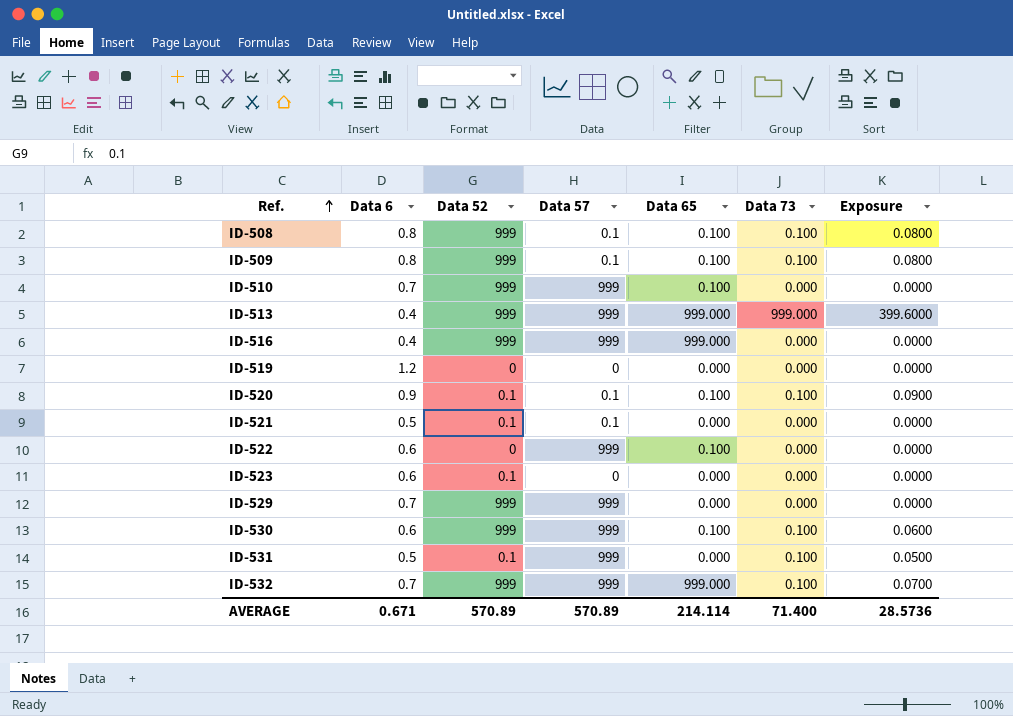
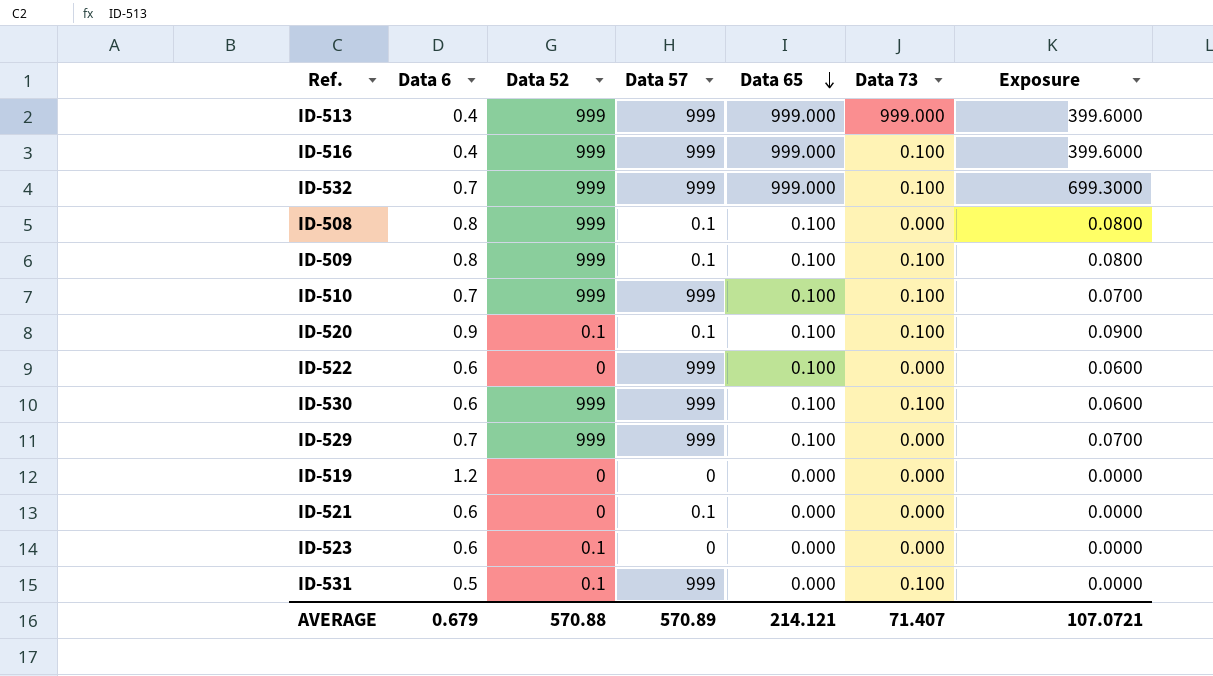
row order: Ref. ascending -> Data 65 descending
column Exposure | formula: [Data 6] * [Data 73] -> [Data 6] * [Data 65]
ID-516 | Data 73: 0.000 -> 0.100
ID-508 | Data 73: 0.100 -> 0.000
ID-510 | Data 73: 0.000 -> 0.100
ID-529 | Data 65: 0.000 -> 0.100
ID-521 | Data 6: 0.5 -> 0.6
ID-521 | Data 52: 0.1 -> 0
AVERAGE | Data 6: 0.671 -> 0.679
AVERAGE | Data 52: 570.89 -> 570.88
AVERAGE | Data 65: 214.114 -> 214.121
AVERAGE | Data 73: 71.400 -> 71.407
AVERAGE | Exposure: 28.5736 -> 107.0721

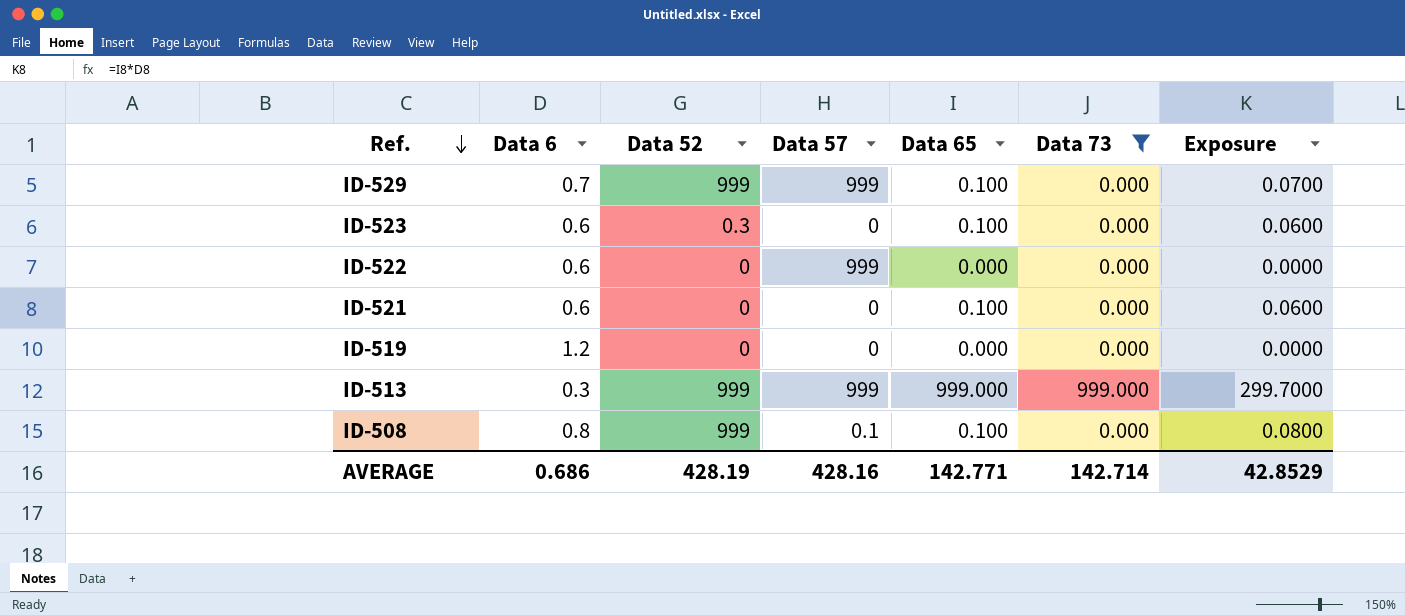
filter: none -> Data 73 != 0.100
row order: Data 65 descending -> Ref. descending
ID-523 | Data 52: 0.1 -> 0.3
ID-523 | Data 65: 0.000 -> 0.100
ID-523 | Exposure: 0.0000 -> 0.0600
ID-522 | Data 65: 0.100 -> 0.000
ID-522 | Exposure: 0.0600 -> 0.0000
ID-521 | Data 57: 0.1 -> 0
ID-521 | Data 65: 0.000 -> 0.100
ID-521 | Exposure: 0.0000 -> 0.0600
ID-513 | Data 6: 0.4 -> 0.3
ID-513 | Exposure: 399.6000 -> 299.7000
AVERAGE | Data 6: 0.679 -> 0.686
AVERAGE | Data 52: 570.88 -> 428.19
AVERAGE | Data 57: 570.89 -> 428.16
AVERAGE | Data 65: 214.121 -> 142.771
AVERAGE | Data 73: 71.407 -> 142.714
AVERAGE | Exposure: 107.0721 -> 42.8529

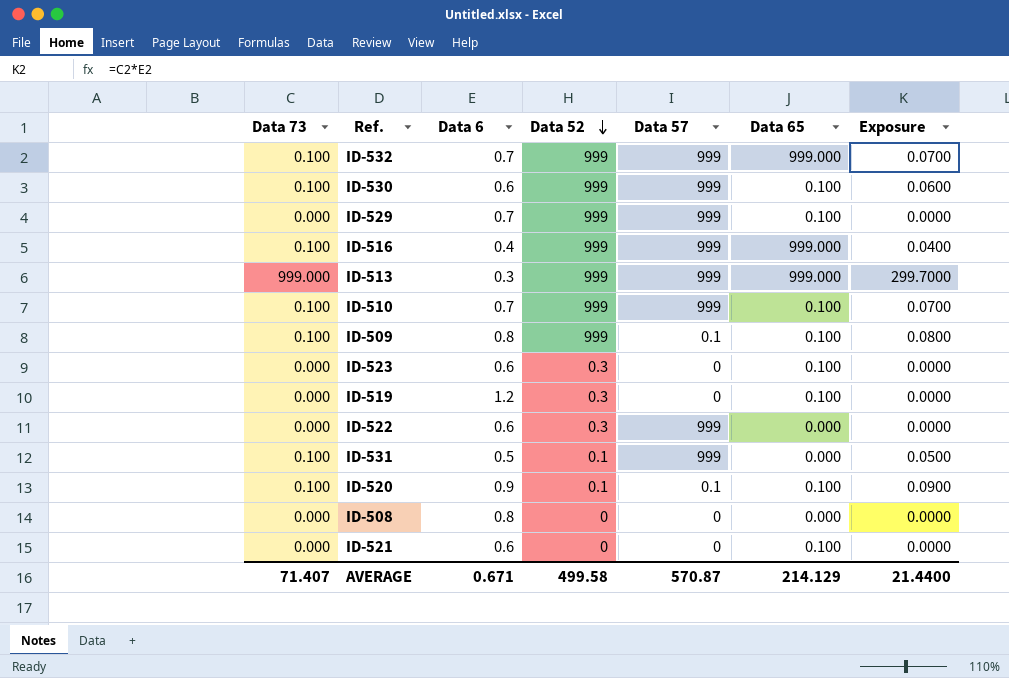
filter: Data 73 != 0.100 -> none
row order: Ref. descending -> Data 52 descending
column Data 73 | position: 6 -> 1
column Exposure | formula: [Data 6] * [Data 65] -> [Data 73] * [Data 6]
ID-519 | Data 52: 0 -> 0.3
ID-519 | Data 65: 0.000 -> 0.100
ID-522 | Data 52: 0 -> 0.3
ID-508 | Data 52: 999 -> 0
ID-508 | Data 57: 0.1 -> 0
ID-508 | Data 65: 0.100 -> 0.000
AVERAGE | Data 73: 142.714 -> 71.407
AVERAGE | Data 6: 0.686 -> 0.671
AVERAGE | Data 52: 428.19 -> 499.58
AVERAGE | Data 57: 428.16 -> 570.87
AVERAGE | Data 65: 142.771 -> 214.129
AVERAGE | Exposure: 42.8529 -> 21.4400

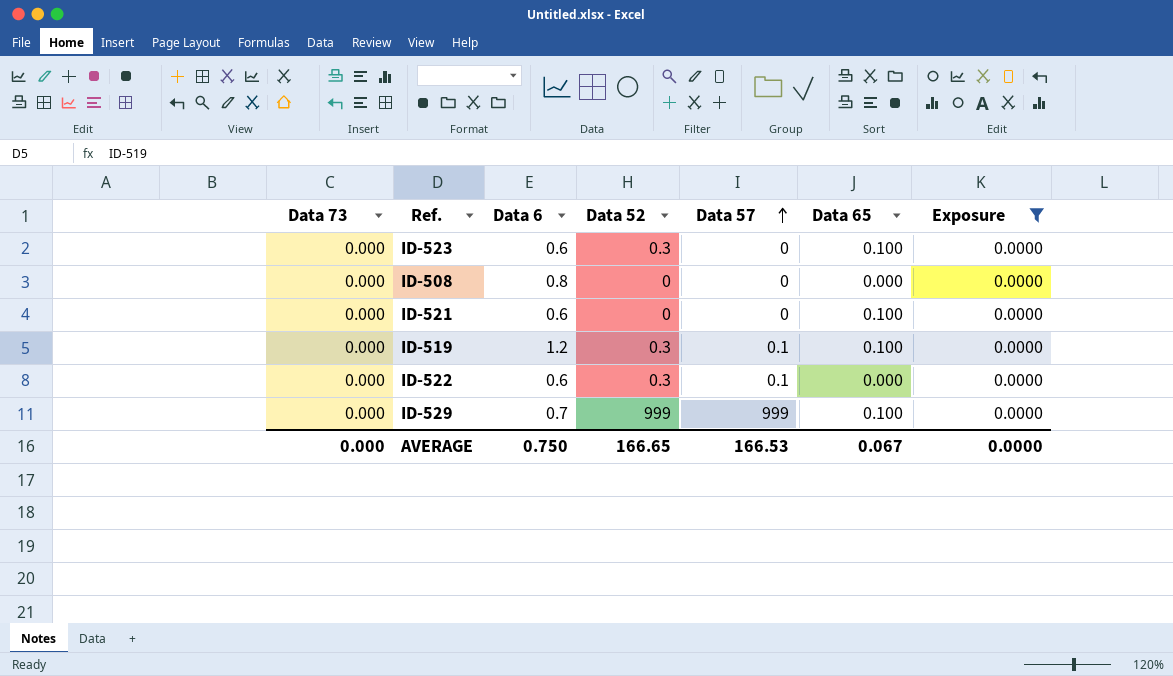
filter: none -> Exposure = 0.0000
row order: Data 52 descending -> Data 57 ascending
ID-519 | Data 57: 0 -> 0.1
ID-522 | Data 57: 999 -> 0.1
AVERAGE | Data 73: 71.407 -> 0.000
AVERAGE | Data 6: 0.671 -> 0.750
AVERAGE | Data 52: 499.58 -> 166.65
AVERAGE | Data 57: 570.87 -> 166.53
AVERAGE | Data 65: 214.129 -> 0.067
AVERAGE | Exposure: 21.4400 -> 0.0000

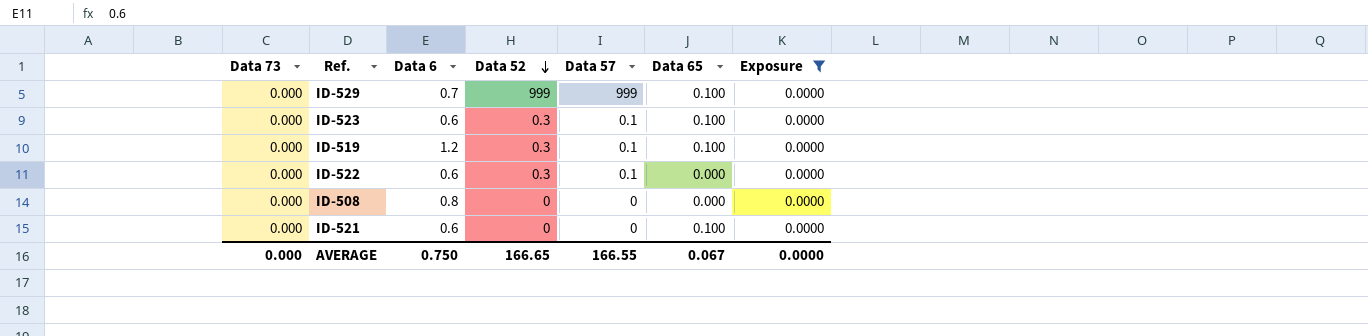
row order: Data 57 ascending -> Data 52 descending
ID-523 | Data 57: 0 -> 0.1
AVERAGE | Data 57: 166.53 -> 166.55

